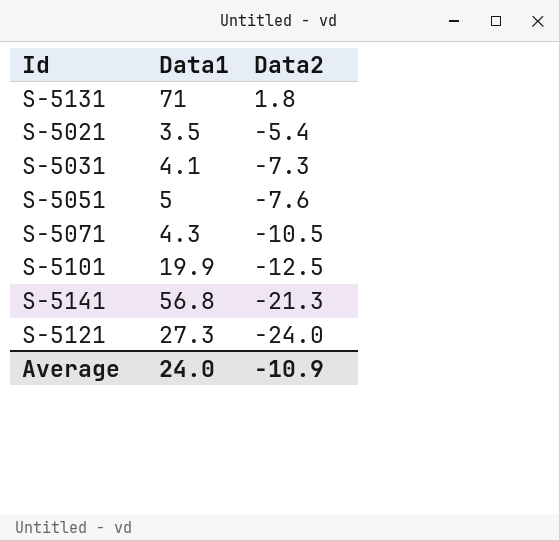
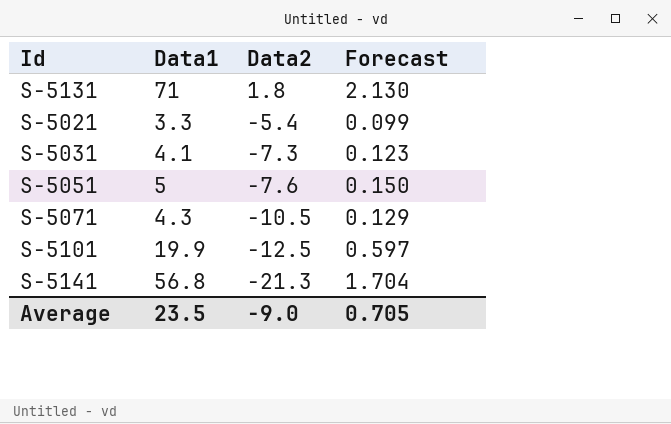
column Forecast | formula: none -> [Data1] * 0.03
row S-5121: 27.3 | -24.0 -> none
S-5021 | Data1: 3.5 -> 3.3
Average | Data1: 24.0 -> 23.5
Average | Data2: -10.9 -> -9.0

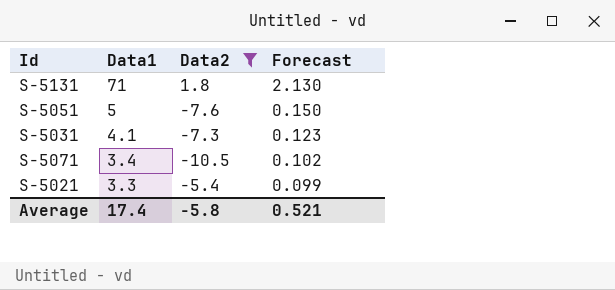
filter: none -> Data2 >= -10.5
row order: Data2 descending -> Data1 descending
S-5071 | Data1: 4.3 -> 3.4
S-5071 | Forecast: 0.129 -> 0.102
Average | Data1: 23.5 -> 17.4
Average | Data2: -9.0 -> -5.8
Average | Forecast: 0.705 -> 0.521

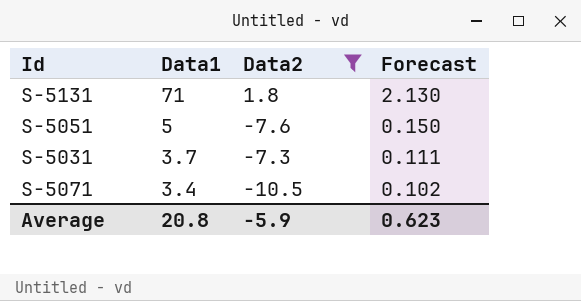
row S-5021: 3.3 | -5.4 | 0.099 -> none
S-5031 | Data1: 4.1 -> 3.7
S-5031 | Forecast: 0.123 -> 0.111
Average | Data1: 17.4 -> 20.8
Average | Data2: -5.8 -> -5.9
Average | Forecast: 0.521 -> 0.623

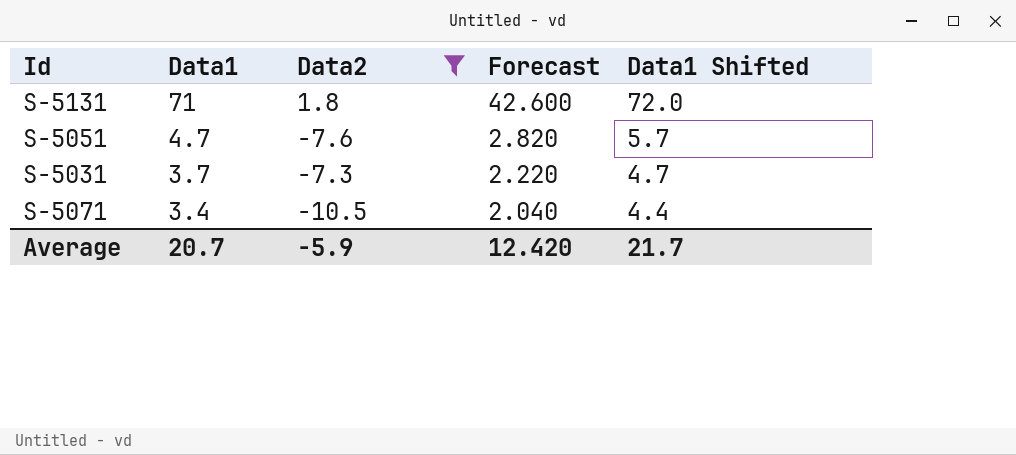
column Forecast | formula: [Data1] * 0.03 -> [Data1] * 0.6
column Data1 Shifted | formula: none -> [Data1] + 1
S-5051 | Data1: 5 -> 4.7
Average | Data1: 20.8 -> 20.7
Average | Forecast: 0.623 -> 12.420

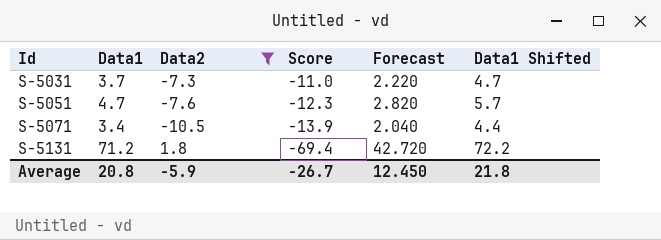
row order: Data1 descending -> Id ascending
column Score | formula: none -> [Data2] - [Data1]
S-5131 | Data1: 71 -> 71.2
S-5131 | Forecast: 42.600 -> 42.720
S-5131 | Data1 Shifted: 72.0 -> 72.2
Average | Data1: 20.7 -> 20.8
Average | Forecast: 12.420 -> 12.450
Average | Data1 Shifted: 21.7 -> 21.8

